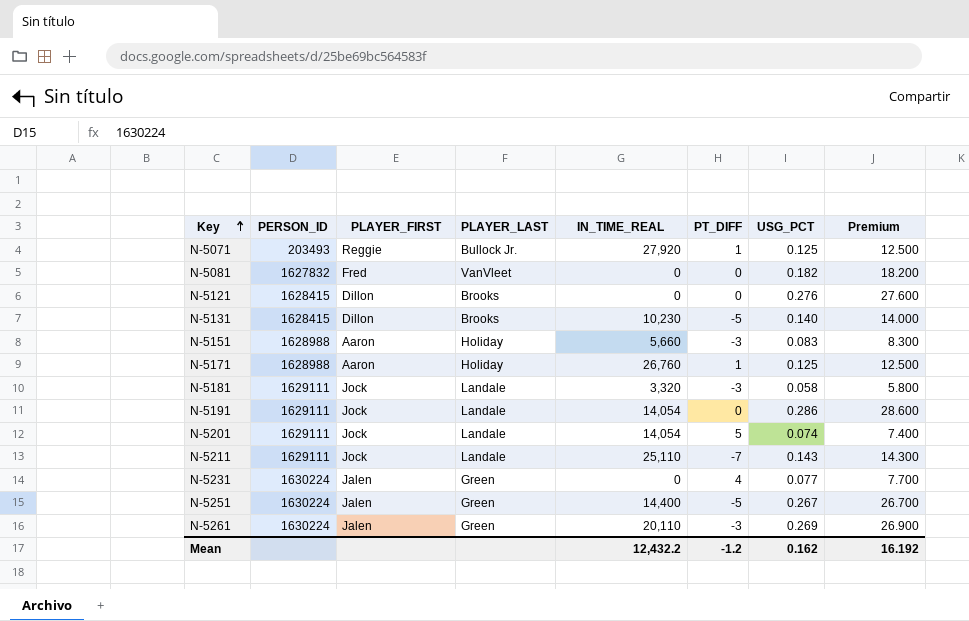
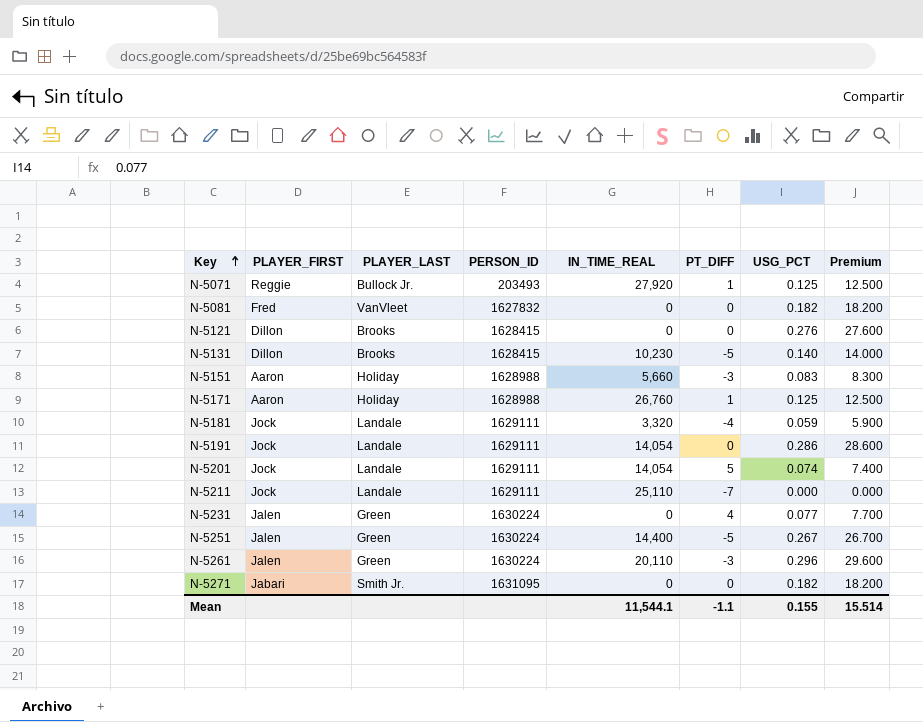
column PERSON_ID | position: 2 -> 4
N-5181 | PT_DIFF: -3 -> -4
N-5181 | USG_PCT: 0.058 -> 0.059
N-5181 | Premium: 5.800 -> 5.900
N-5211 | USG_PCT: 0.143 -> 0.000
N-5211 | Premium: 14.300 -> 0.000
N-5261 | USG_PCT: 0.269 -> 0.296
N-5261 | Premium: 26.900 -> 29.600
row N-5271: none -> Jabari | Smith Jr. | 1631095 | 0 | 0 | 0.182 | 18.200
Mean | IN_TIME_REAL: 12,432.2 -> 11,544.1
Mean | PT_DIFF: -1.2 -> -1.1
Mean | USG_PCT: 0.162 -> 0.155
Mean | Premium: 16.192 -> 15.514

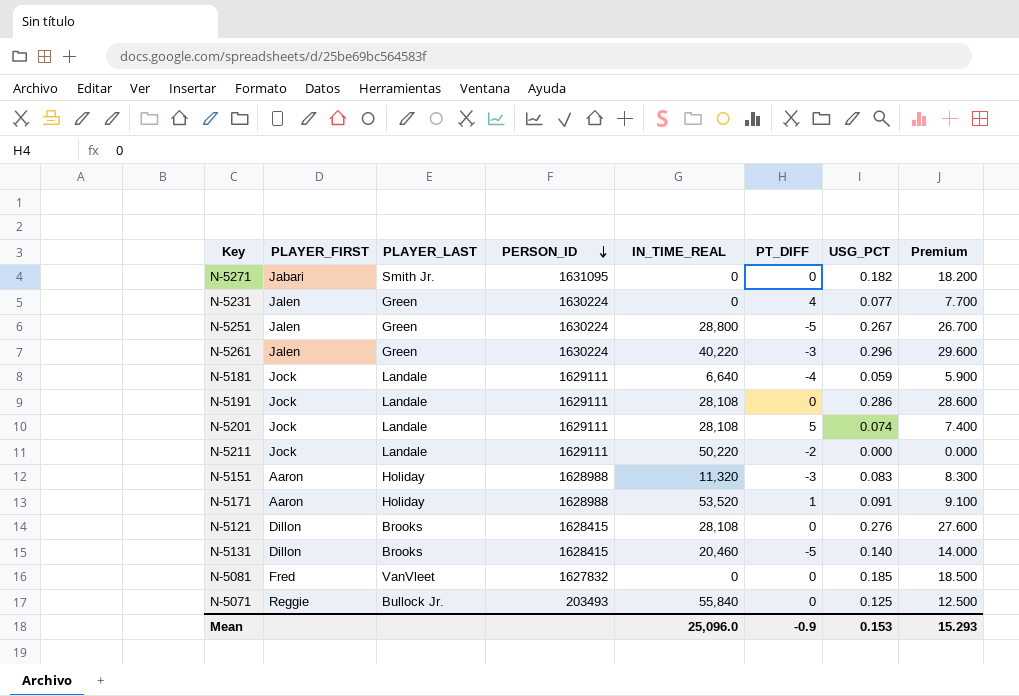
row order: Key ascending -> PERSON_ID descending
N-5251 | IN_TIME_REAL: 14,400 -> 28,800
N-5261 | IN_TIME_REAL: 20,110 -> 40,220
N-5181 | IN_TIME_REAL: 3,320 -> 6,640
N-5191 | IN_TIME_REAL: 14,054 -> 28,108
N-5201 | IN_TIME_REAL: 14,054 -> 28,108
N-5211 | IN_TIME_REAL: 25,110 -> 50,220
N-5211 | PT_DIFF: -7 -> -2
N-5151 | IN_TIME_REAL: 5,660 -> 11,320
N-5171 | IN_TIME_REAL: 26,760 -> 53,520
N-5171 | USG_PCT: 0.125 -> 0.091
N-5171 | Premium: 12.500 -> 9.100
N-5121 | IN_TIME_REAL: 0 -> 28,108
N-5131 | IN_TIME_REAL: 10,230 -> 20,460
N-5081 | USG_PCT: 0.182 -> 0.185
N-5081 | Premium: 18.200 -> 18.500
N-5071 | IN_TIME_REAL: 27,920 -> 55,840
N-5071 | PT_DIFF: 1 -> 0
Mean | IN_TIME_REAL: 11,544.1 -> 25,096.0
Mean | PT_DIFF: -1.1 -> -0.9
Mean | USG_PCT: 0.155 -> 0.153
Mean | Premium: 15.514 -> 15.293

